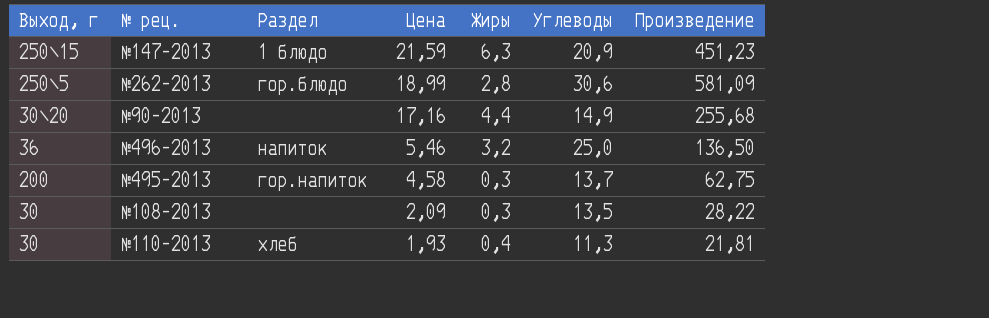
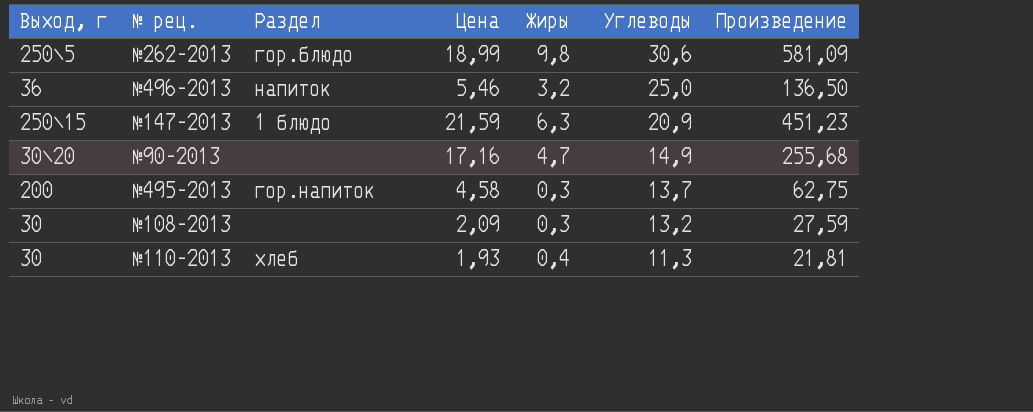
row order: Цена descending -> Углеводы descending
№262-2013 | Жиры: 2,8 -> 9,8
№90-2013 | Жиры: 4,4 -> 4,7
№108-2013 | Углеводы: 13,5 -> 13,2
№108-2013 | Произведение: 28,22 -> 27,59

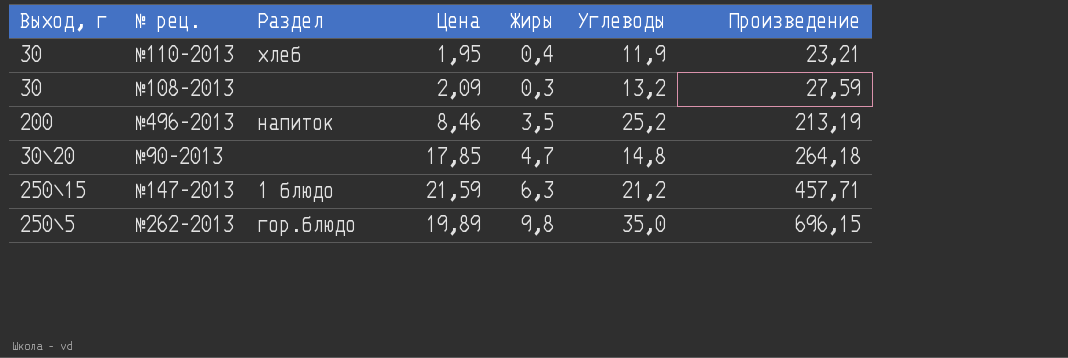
row order: Углеводы descending -> Произведение ascending
row №495-2013: 200 | гор.напиток | 4,58 | 0,3 | 13,7 | 62,75 -> none
№110-2013 | Цена: 1,93 -> 1,95
№110-2013 | Углеводы: 11,3 -> 11,9
№110-2013 | Произведение: 21,81 -> 23,21
№496-2013 | Выход, г: 36 -> 200
№496-2013 | Цена: 5,46 -> 8,46
№496-2013 | Жиры: 3,2 -> 3,5
№496-2013 | Углеводы: 25,0 -> 25,2
№496-2013 | Произведение: 136,50 -> 213,19
№90-2013 | Цена: 17,16 -> 17,85
№90-2013 | Углеводы: 14,9 -> 14,8
№90-2013 | Произведение: 255,68 -> 264,18
№147-2013 | Углеводы: 20,9 -> 21,2
№147-2013 | Произведение: 451,23 -> 457,71
№262-2013 | Цена: 18,99 -> 19,89
№262-2013 | Углеводы: 30,6 -> 35,0
№262-2013 | Произведение: 581,09 -> 696,15

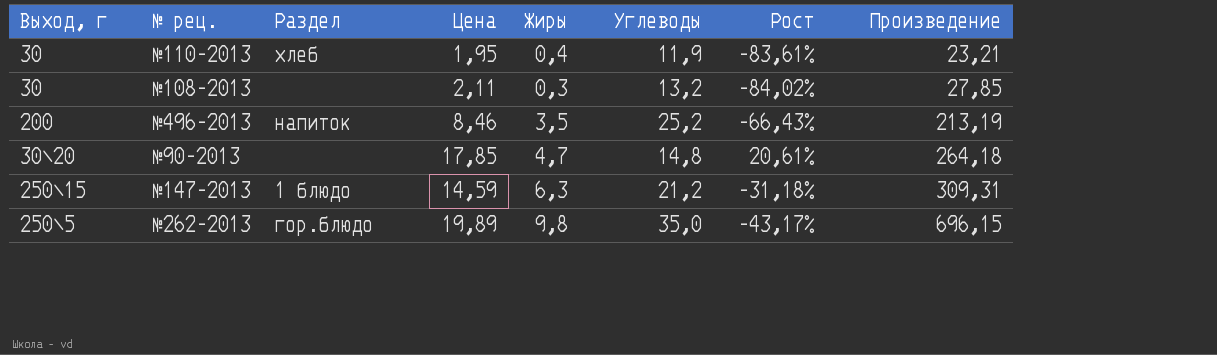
column Рост | formula: none -> ([Цена] - [Углеводы]) / [Углеводы]
№108-2013 | Цена: 2,09 -> 2,11
№108-2013 | Произведение: 27,59 -> 27,85
№147-2013 | Цена: 21,59 -> 14,59
№147-2013 | Произведение: 457,71 -> 309,31

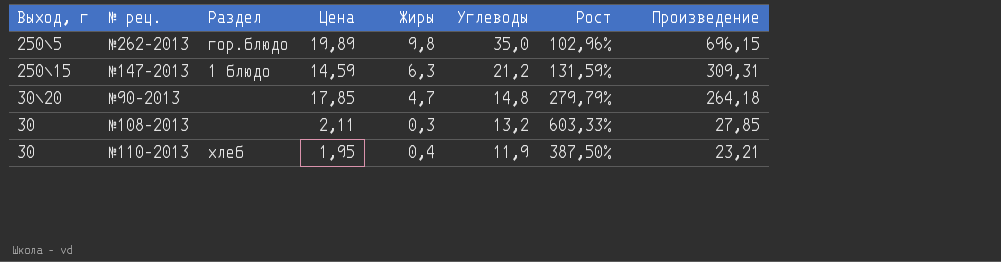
row order: Произведение ascending -> Углеводы descending
column Рост | formula: ([Цена] - [Углеводы]) / [Углеводы] -> ([Цена] - [Жиры]) / [Жиры]
row №496-2013: 200 | напиток | 8,46 | 3,5 | 25,2 | -66,43% | 213,19 -> none

